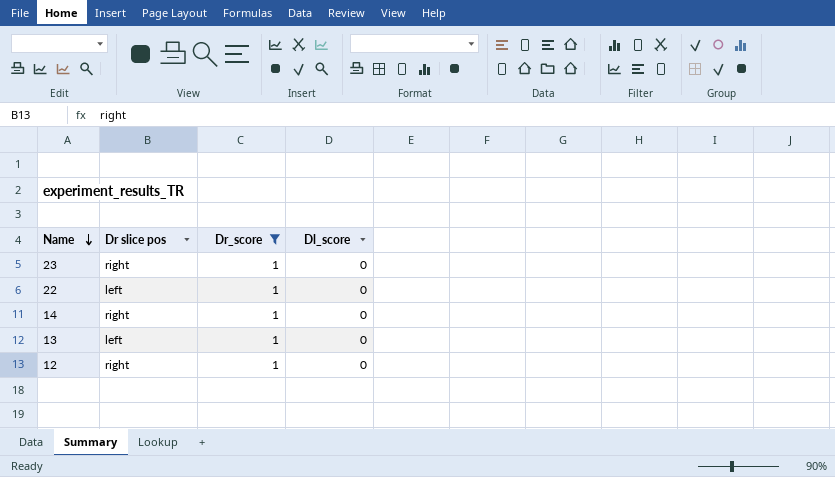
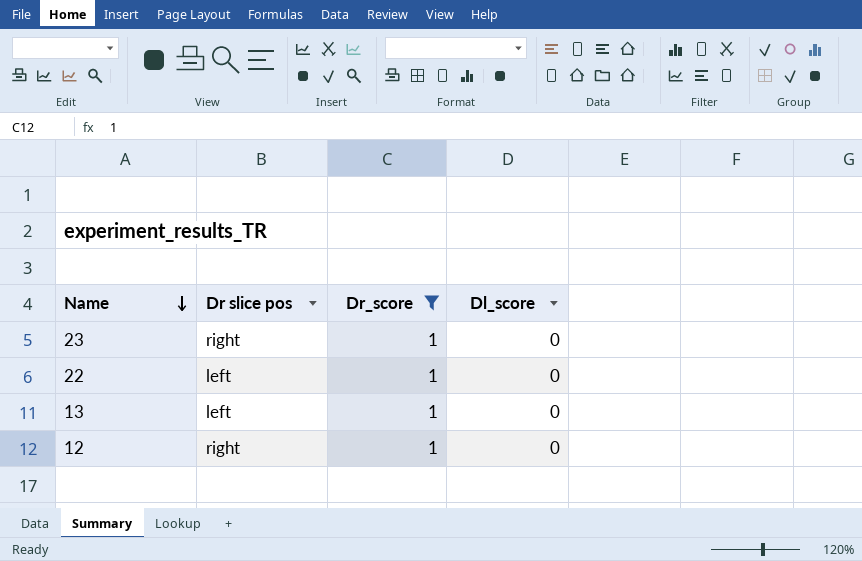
row 14: right | 1 | 0 -> none

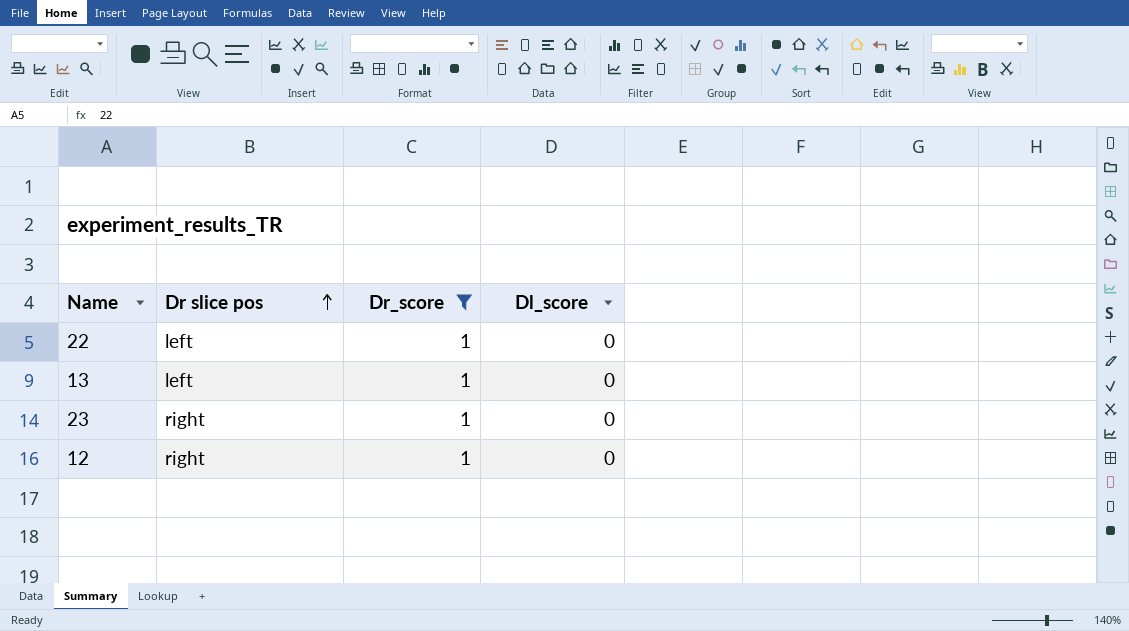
row order: Name descending -> Dr slice pos ascending

